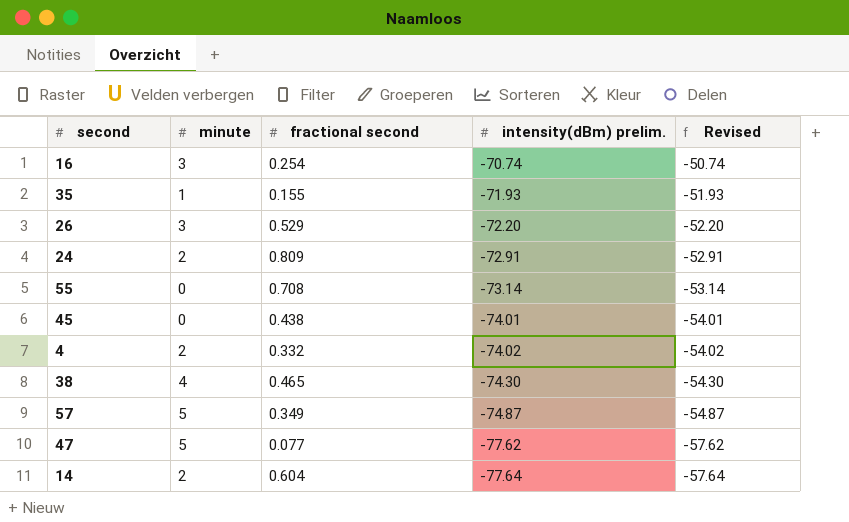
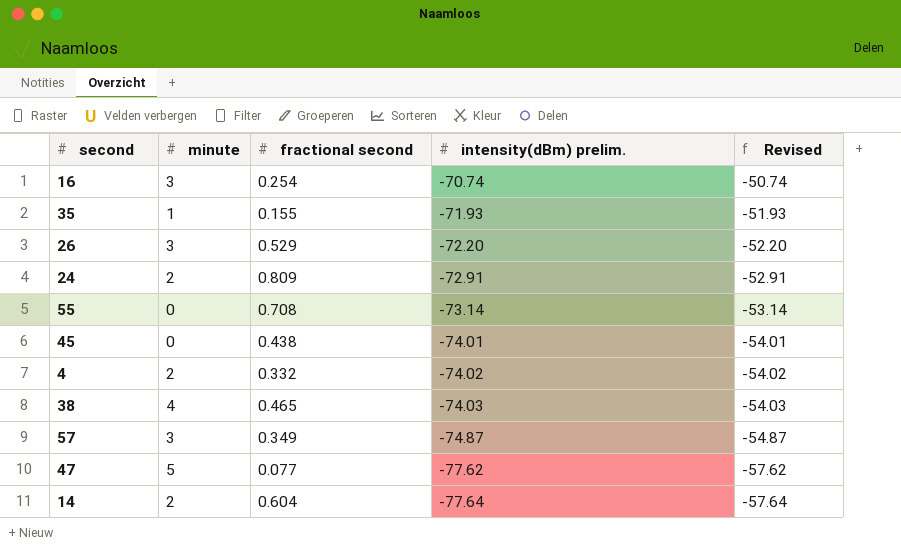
38 | intensity(dBm) prelim.: -74.30 -> -74.03
38 | Revised: -54.30 -> -54.03
57 | minute: 5 -> 3

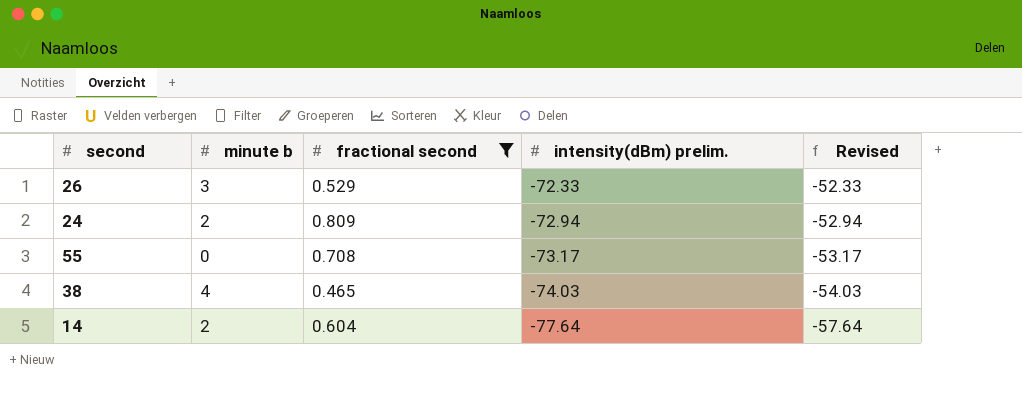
filter: none -> fractional second >= 0.465
column name: minute -> minute b
26 | intensity(dBm) prelim.: -72.20 -> -72.33
26 | Revised: -52.20 -> -52.33
24 | intensity(dBm) prelim.: -72.91 -> -72.94
24 | Revised: -52.91 -> -52.94
55 | intensity(dBm) prelim.: -73.14 -> -73.17
55 | Revised: -53.14 -> -53.17

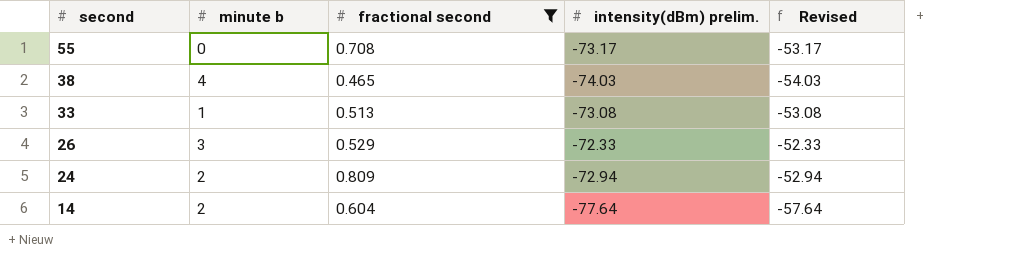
row order: intensity(dBm) prelim. descending -> second descending
row 33: none -> 1 | 0.513 | -73.08 | -53.08

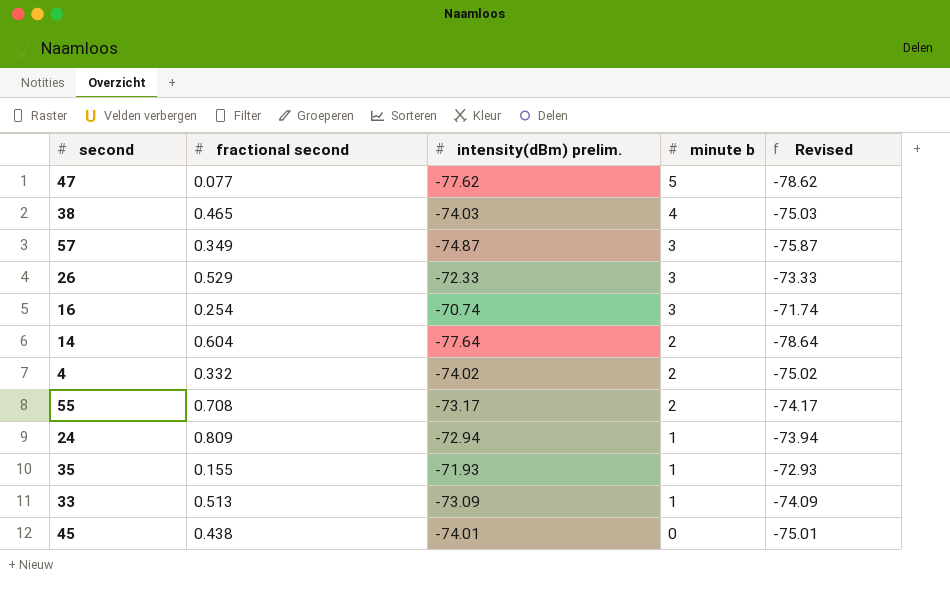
filter: fractional second >= 0.465 -> none
row order: second descending -> minute b descending
column minute b | position: 2 -> 4
column Revised | formula: [intensity(dBm) prelim.] + 20 -> [intensity(dBm) prelim.] - 1
55 | minute b: 0 -> 2
24 | minute b: 2 -> 1
33 | intensity(dBm) prelim.: -73.08 -> -73.09

